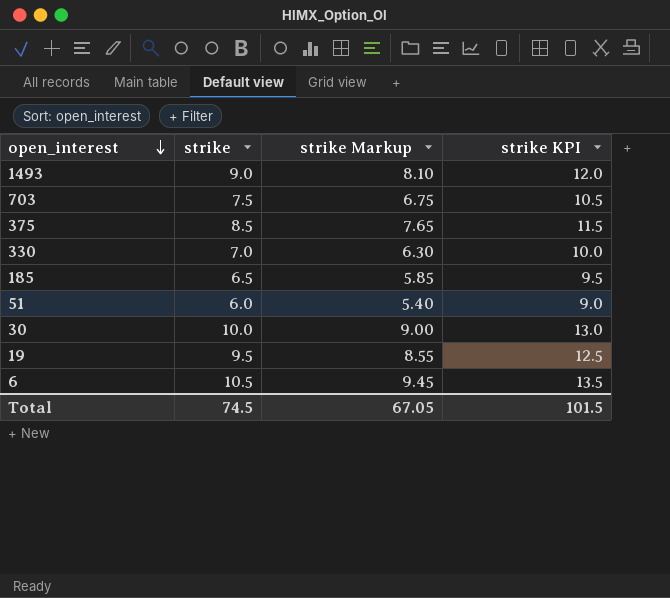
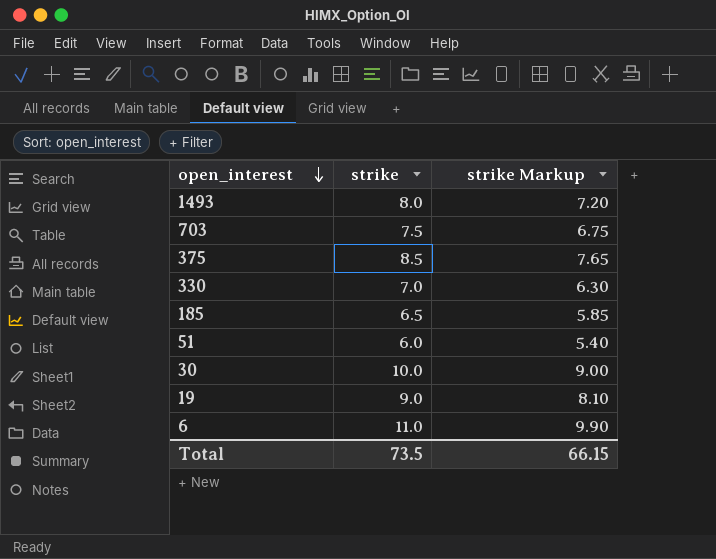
column strike KPI | formula: [strike] + 3 -> none
1493 | strike: 9.0 -> 8.0
1493 | strike Markup: 8.10 -> 7.20
19 | strike: 9.5 -> 9.0
19 | strike Markup: 8.55 -> 8.10
6 | strike: 10.5 -> 11.0
6 | strike Markup: 9.45 -> 9.90
Total | strike: 74.5 -> 73.5
Total | strike Markup: 67.05 -> 66.15

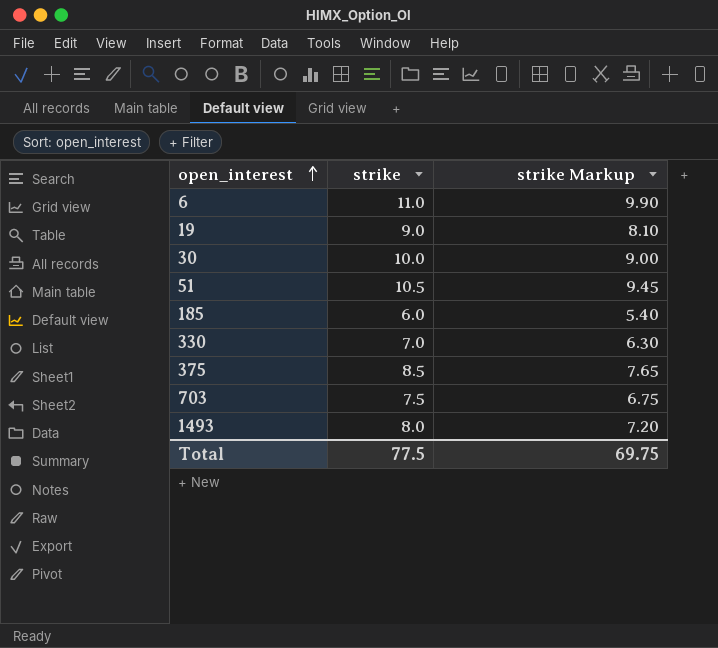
row order: open_interest descending -> open_interest ascending
51 | strike: 6.0 -> 10.5
51 | strike Markup: 5.40 -> 9.45
185 | strike: 6.5 -> 6.0
185 | strike Markup: 5.85 -> 5.40
Total | strike: 73.5 -> 77.5
Total | strike Markup: 66.15 -> 69.75

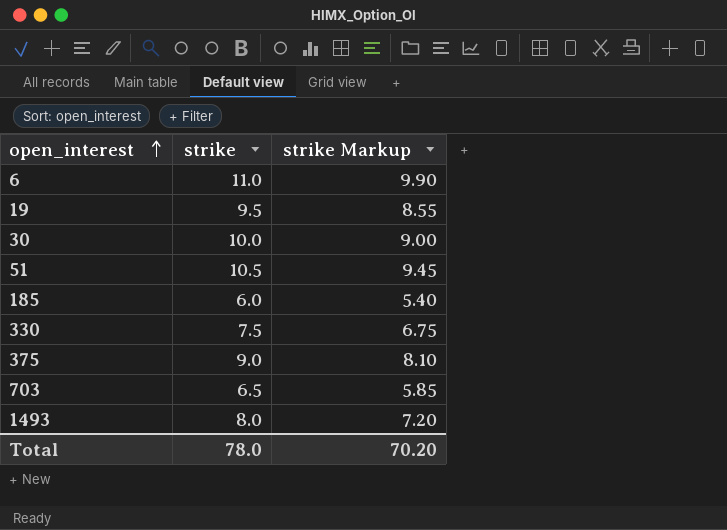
19 | strike: 9.0 -> 9.5
19 | strike Markup: 8.10 -> 8.55
330 | strike: 7.0 -> 7.5
330 | strike Markup: 6.30 -> 6.75
375 | strike: 8.5 -> 9.0
375 | strike Markup: 7.65 -> 8.10
703 | strike: 7.5 -> 6.5
703 | strike Markup: 6.75 -> 5.85
Total | strike: 77.5 -> 78.0
Total | strike Markup: 69.75 -> 70.20

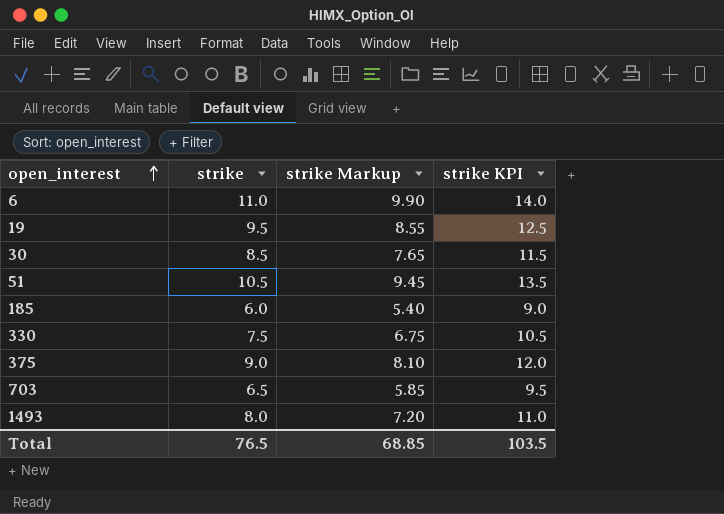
column strike KPI | formula: none -> [strike] + 3
30 | strike: 10.0 -> 8.5
30 | strike Markup: 9.00 -> 7.65
Total | strike: 78.0 -> 76.5
Total | strike Markup: 70.20 -> 68.85

